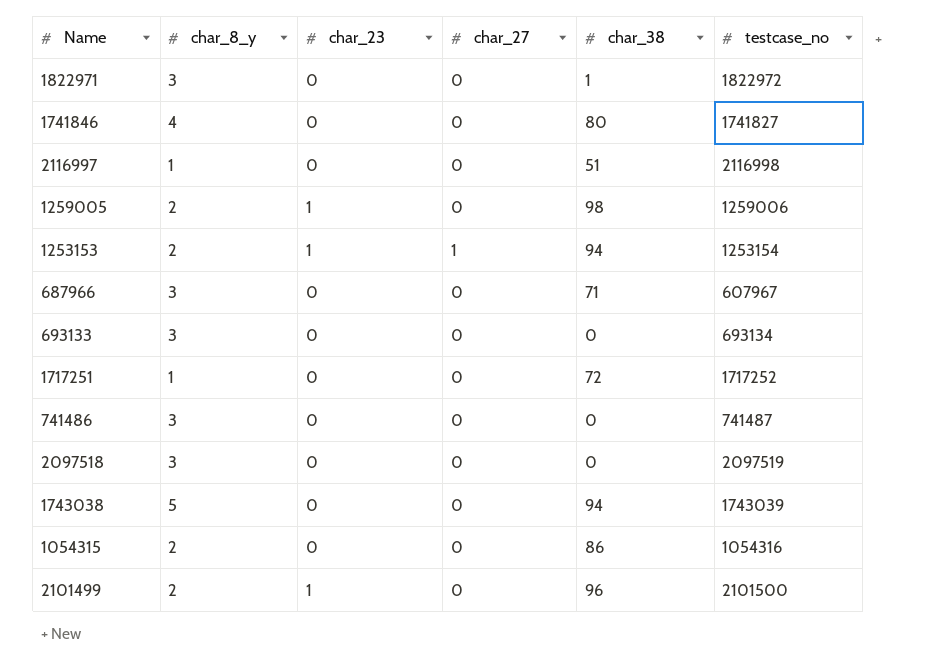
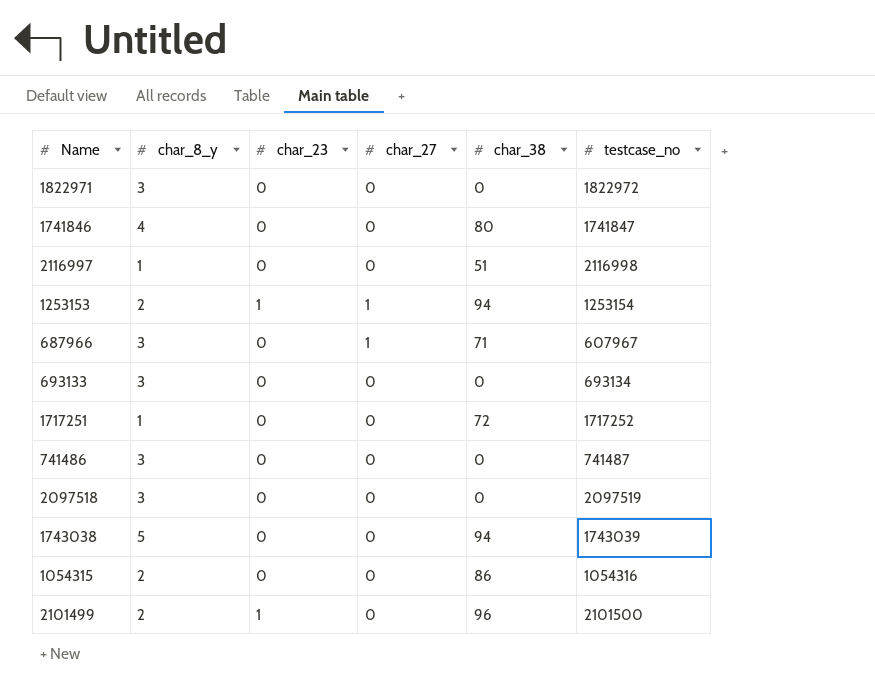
row 1259005: 2 | 1 | 0 | 98 | 1259006 -> none
1822971 | char_38: 1 -> 0
1741846 | testcase_no: 1741827 -> 1741847
687966 | char_27: 0 -> 1

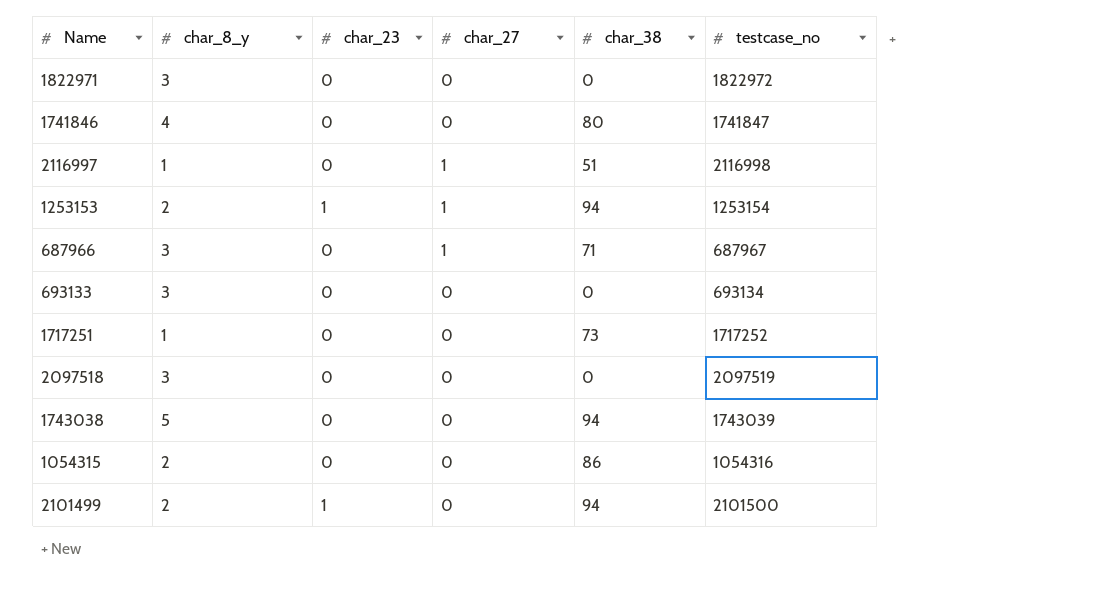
row 741486: 3 | 0 | 0 | 0 | 741487 -> none
2116997 | char_27: 0 -> 1
687966 | testcase_no: 607967 -> 687967
1717251 | char_38: 72 -> 73
2101499 | char_38: 96 -> 94

